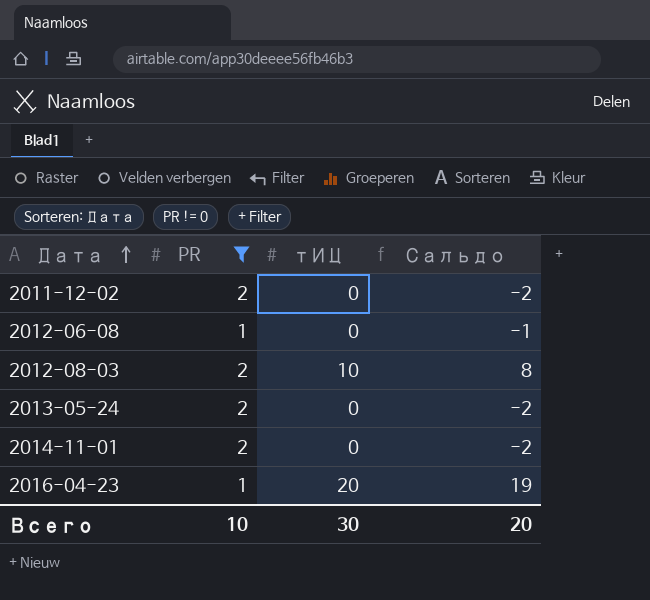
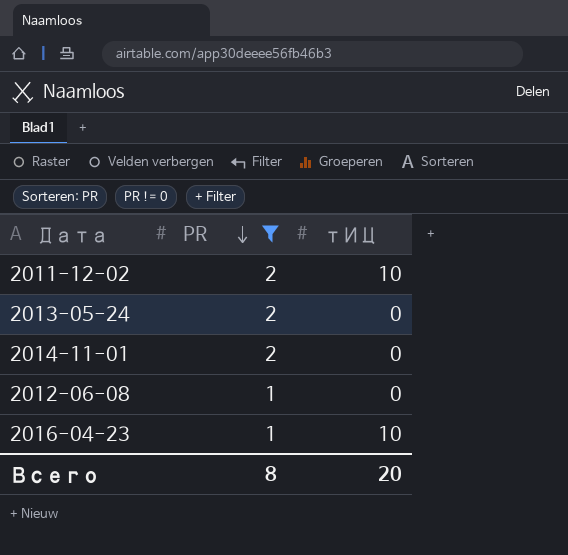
row order: Дата ascending -> PR descending
column Сальдо | formula: [тИЦ] - [PR] -> none
row 2012-08-03: 2 | 10 | 8 -> none
2011-12-02 | тИЦ: 0 -> 10
2016-04-23 | тИЦ: 20 -> 10
Всего | PR: 10 -> 8
Всего | тИЦ: 30 -> 20

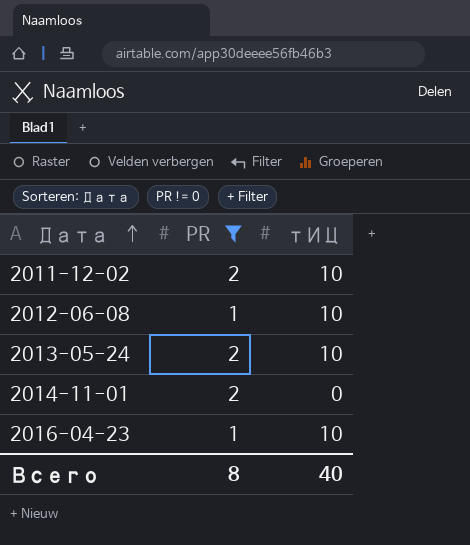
row order: PR descending -> Дата ascending
2012-06-08 | тИЦ: 0 -> 10
2013-05-24 | тИЦ: 0 -> 10
Всего | тИЦ: 20 -> 40

